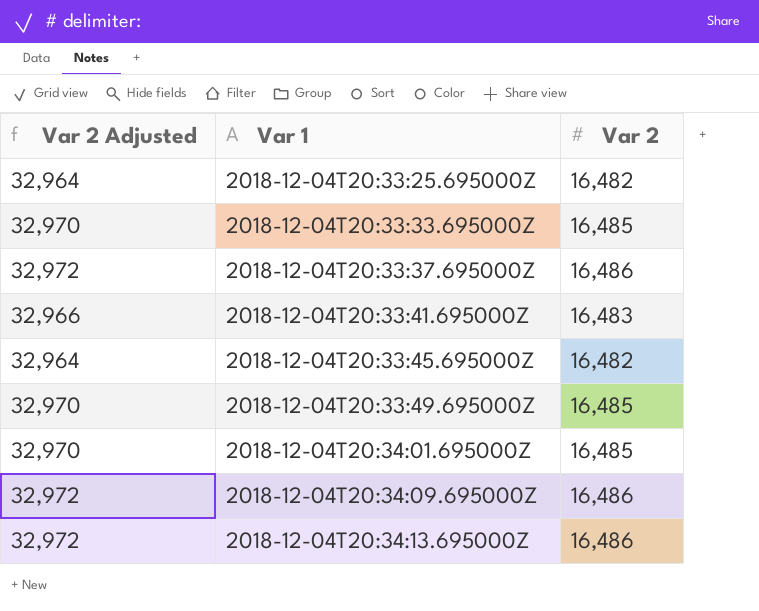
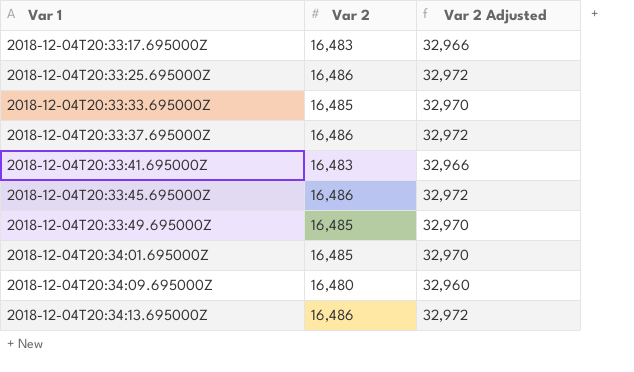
column Var 2 Adjusted | position: 1 -> 3
row 2018-12-04T20:33:17.695000Z: none -> 16,483 | 32,966
2018-12-04T20:33:25.695000Z | Var 2: 16,482 -> 16,486
2018-12-04T20:33:25.695000Z | Var 2 Adjusted: 32,964 -> 32,972
2018-12-04T20:33:45.695000Z | Var 2: 16,482 -> 16,486
2018-12-04T20:33:45.695000Z | Var 2 Adjusted: 32,964 -> 32,972
2018-12-04T20:34:09.695000Z | Var 2: 16,486 -> 16,480
2018-12-04T20:34:09.695000Z | Var 2 Adjusted: 32,972 -> 32,960

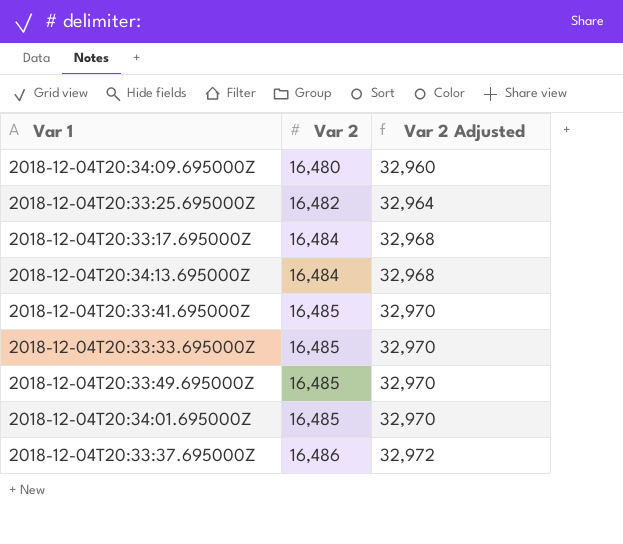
row order: Var 1 ascending -> Var 2 ascending
row 2018-12-04T20:33:45.695000Z: 16,486 | 32,972 -> none
2018-12-04T20:33:25.695000Z | Var 2: 16,486 -> 16,482
2018-12-04T20:33:25.695000Z | Var 2 Adjusted: 32,972 -> 32,964
2018-12-04T20:33:17.695000Z | Var 2: 16,483 -> 16,484
2018-12-04T20:33:17.695000Z | Var 2 Adjusted: 32,966 -> 32,968
2018-12-04T20:34:13.695000Z | Var 2: 16,486 -> 16,484
2018-12-04T20:34:13.695000Z | Var 2 Adjusted: 32,972 -> 32,968
2018-12-04T20:33:41.695000Z | Var 2: 16,483 -> 16,485
2018-12-04T20:33:41.695000Z | Var 2 Adjusted: 32,966 -> 32,970

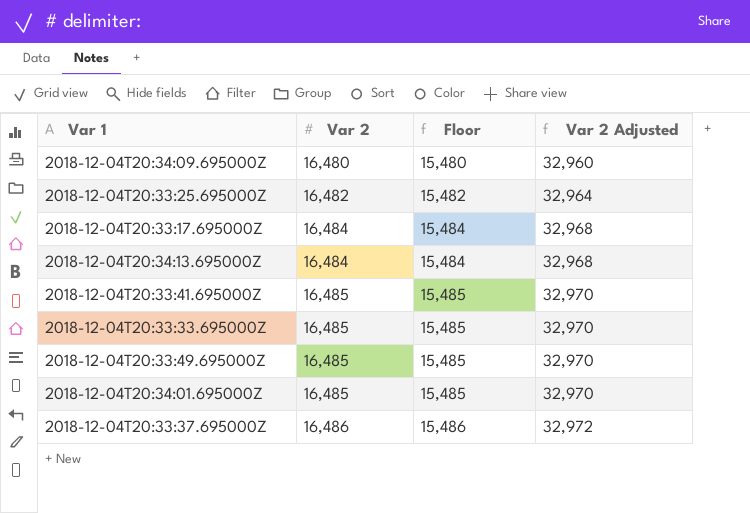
column Floor | formula: none -> [Var 2] - 1000

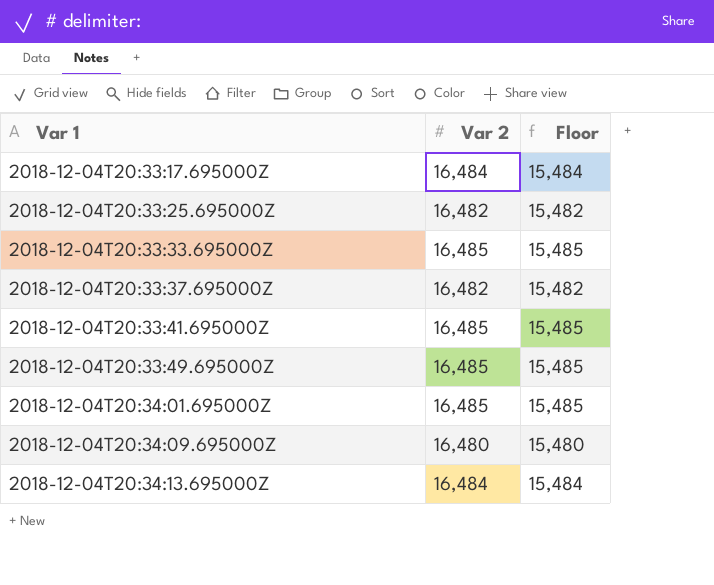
row order: Var 2 ascending -> Var 1 ascending
column Var 2 Adjusted | formula: [Var 2] * 2 -> none
2018-12-04T20:33:37.695000Z | Var 2: 16,486 -> 16,482
2018-12-04T20:33:37.695000Z | Floor: 15,486 -> 15,482

